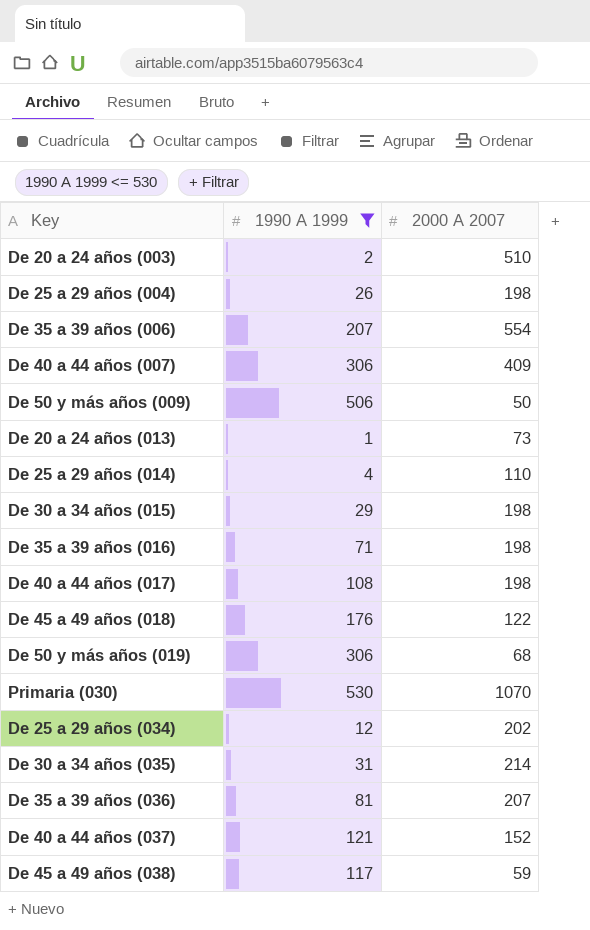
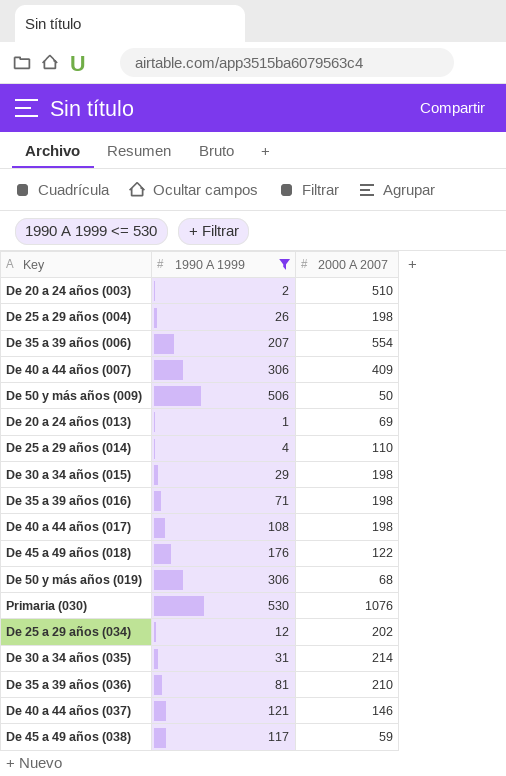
De 20 a 24 años (013) | 2000 A 2007: 73 -> 69
Primaria (030) | 2000 A 2007: 1070 -> 1076
De 35 a 39 años (036) | 2000 A 2007: 207 -> 210
De 40 a 44 años (037) | 2000 A 2007: 152 -> 146

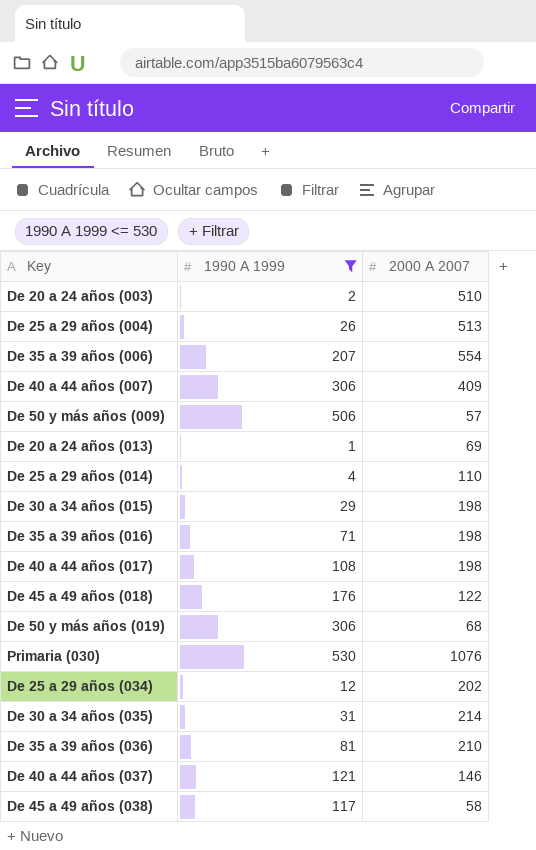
De 25 a 29 años (004) | 2000 A 2007: 198 -> 513
De 50 y más años (009) | 2000 A 2007: 50 -> 57
De 45 a 49 años (038) | 2000 A 2007: 59 -> 58

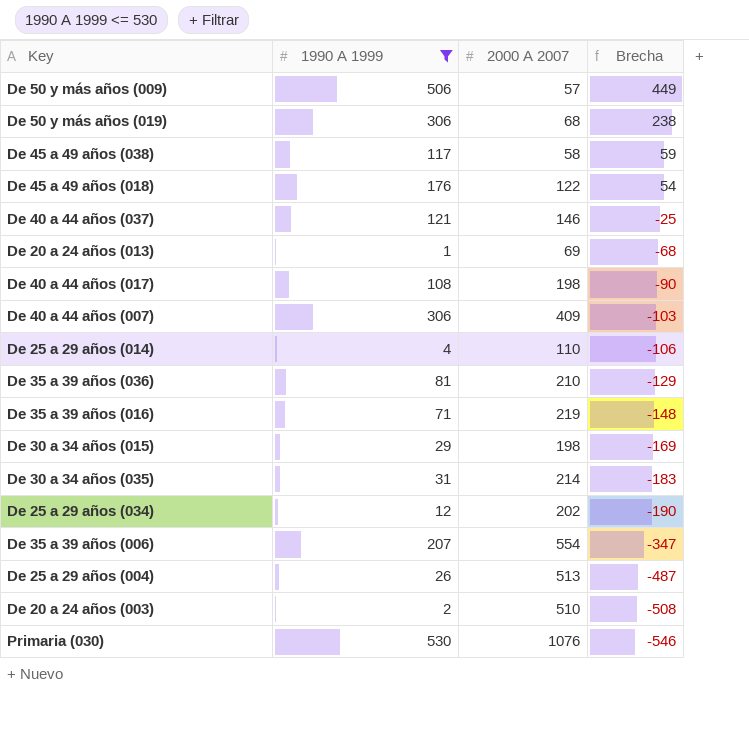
row order: none -> Brecha descending
column Brecha | formula: none -> [1990 A 1999] - [2000 A 2007]
De 35 a 39 años (016) | 2000 A 2007: 198 -> 219

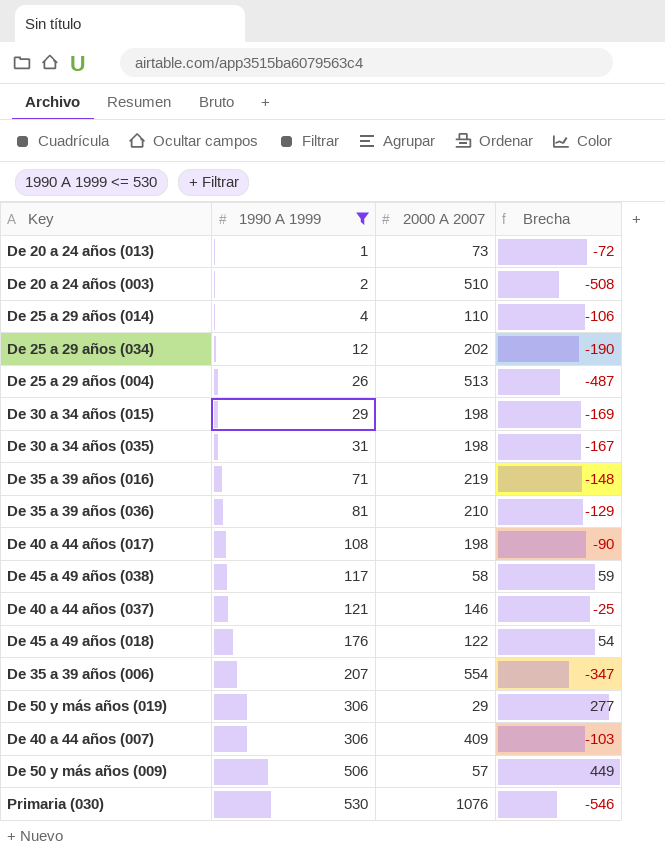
row order: Brecha descending -> 1990 A 1999 ascending
De 20 a 24 años (013) | 2000 A 2007: 69 -> 73
De 20 a 24 años (013) | Brecha: -68 -> -72
De 30 a 34 años (035) | 2000 A 2007: 214 -> 198
De 30 a 34 años (035) | Brecha: -183 -> -167
De 50 y más años (019) | 2000 A 2007: 68 -> 29
De 50 y más años (019) | Brecha: 238 -> 277

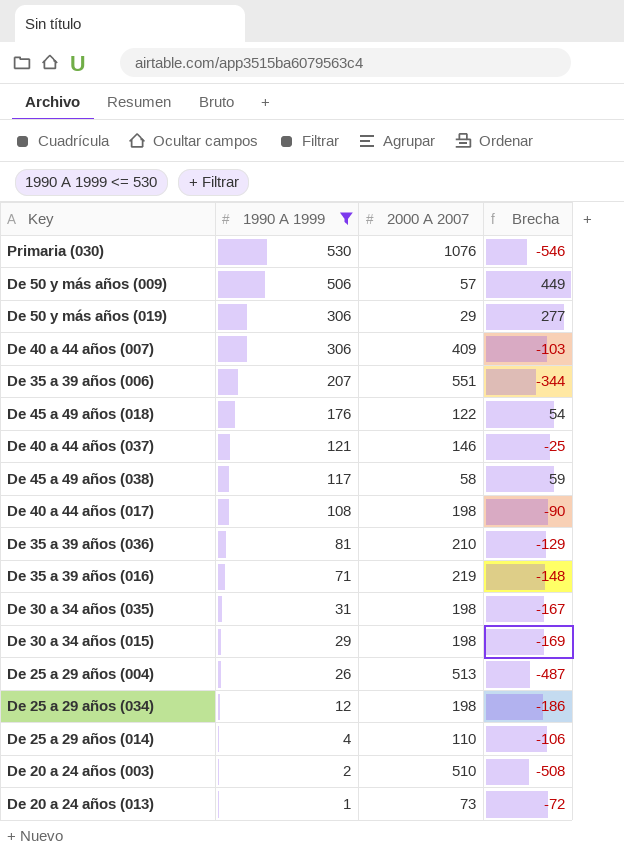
row order: 1990 A 1999 ascending -> 1990 A 1999 descending
De 35 a 39 años (006) | 2000 A 2007: 554 -> 551
De 35 a 39 años (006) | Brecha: -347 -> -344
De 25 a 29 años (034) | 2000 A 2007: 202 -> 198
De 25 a 29 años (034) | Brecha: -190 -> -186

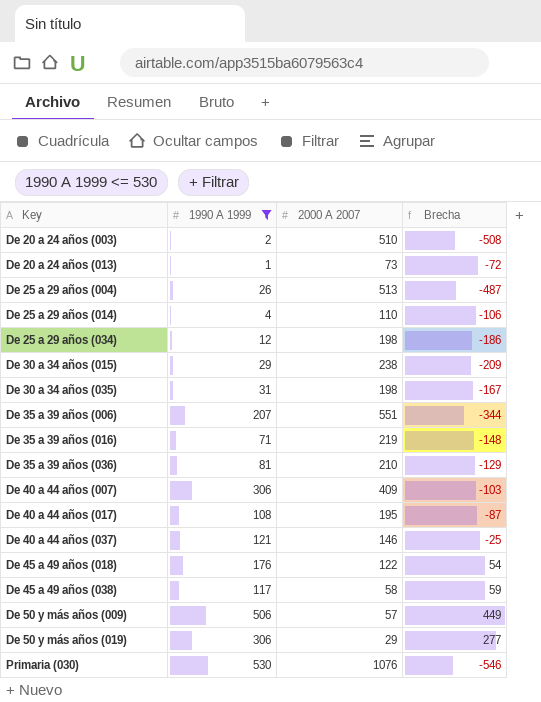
row order: 1990 A 1999 descending -> Key ascending
De 30 a 34 años (015) | 2000 A 2007: 198 -> 238
De 30 a 34 años (015) | Brecha: -169 -> -209
De 40 a 44 años (017) | 2000 A 2007: 198 -> 195
De 40 a 44 años (017) | Brecha: -90 -> -87

